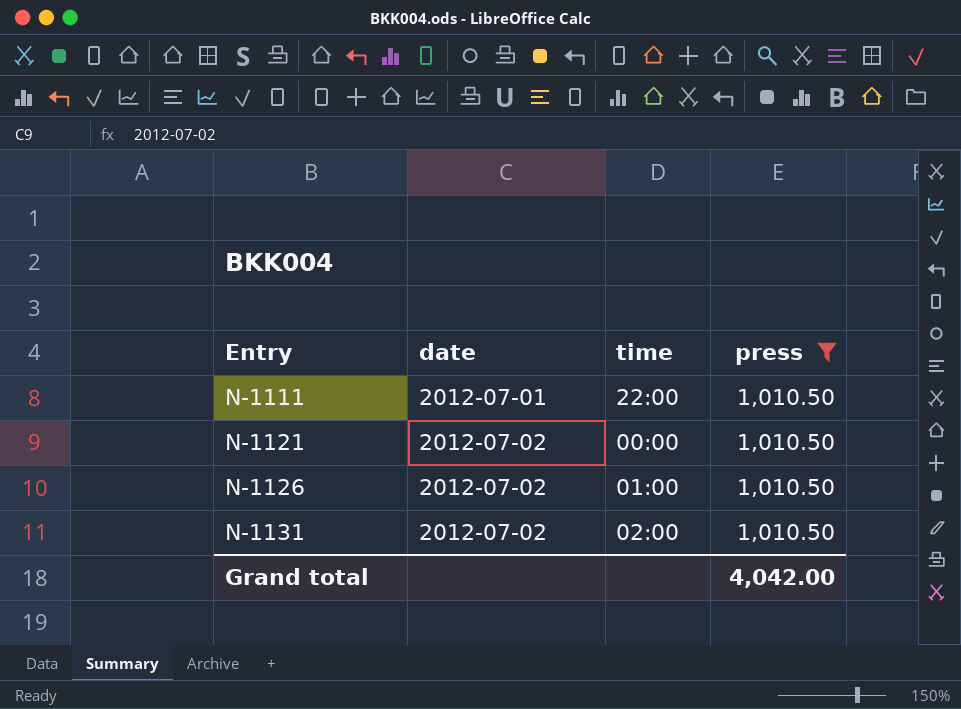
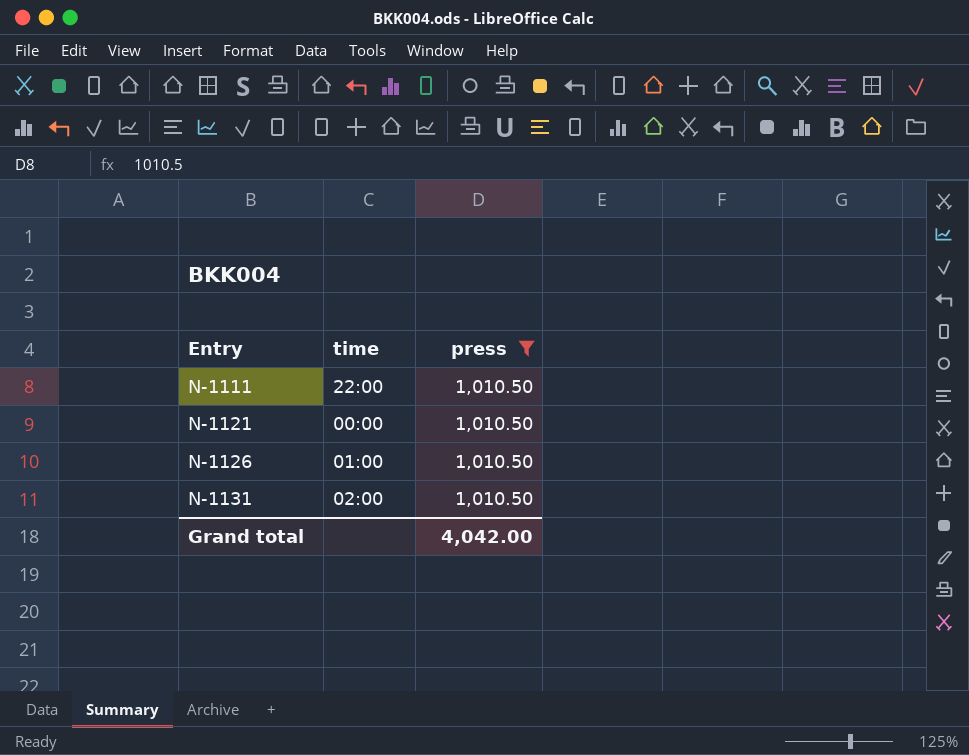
column date | position: 2 -> none

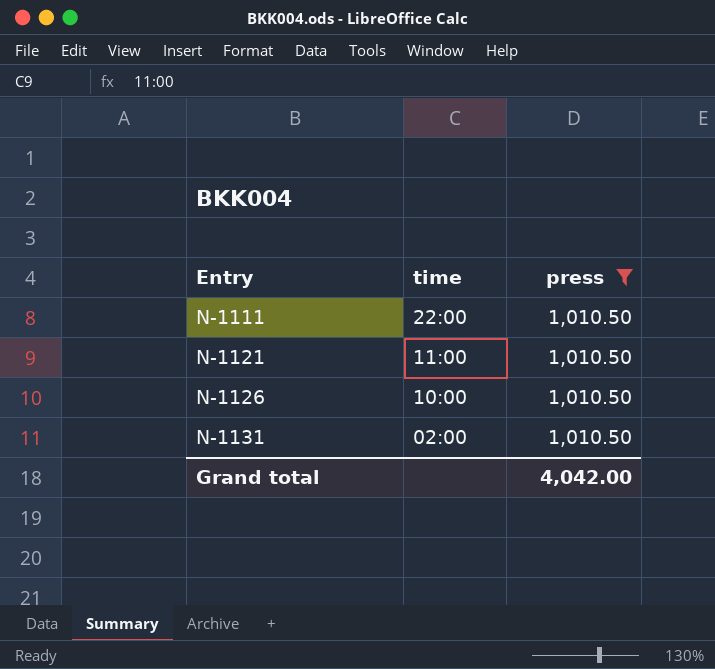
N-1121 | time: 00:00 -> 11:00
N-1126 | time: 01:00 -> 10:00

